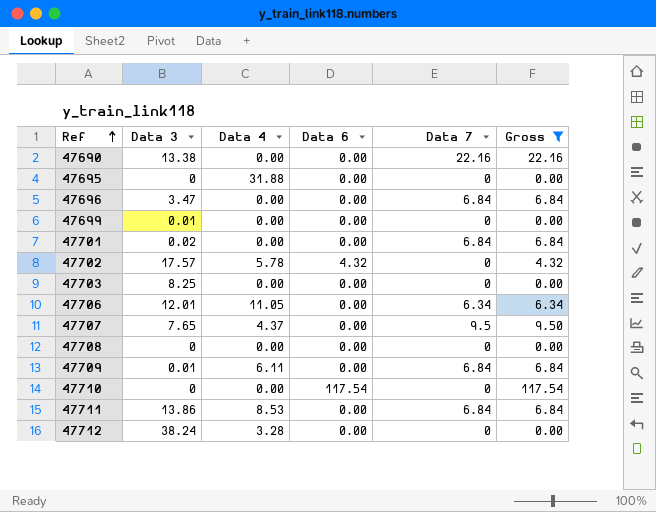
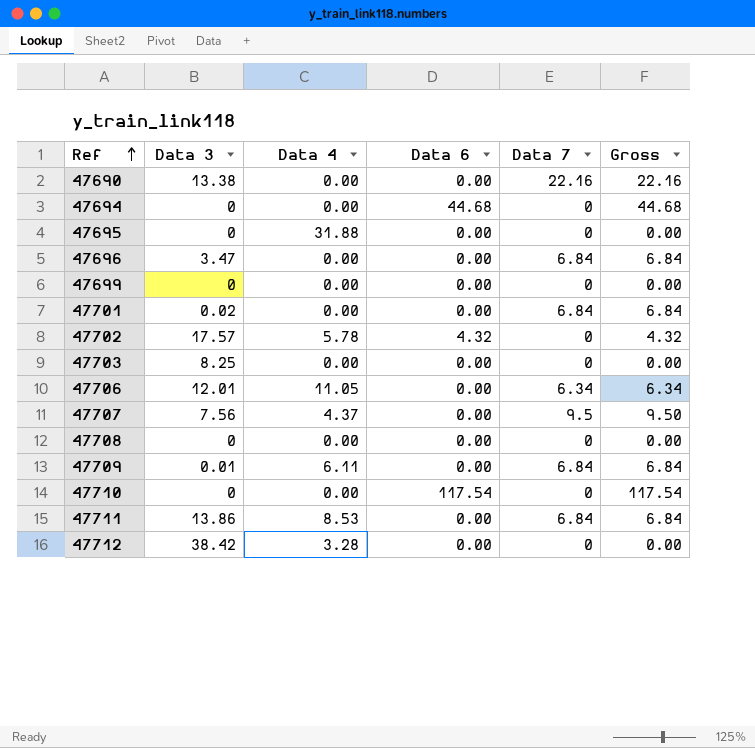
filter: Gross != 44.68 -> none
47699 | Data 3: 0.01 -> 0
47707 | Data 3: 7.65 -> 7.56
47712 | Data 3: 38.24 -> 38.42

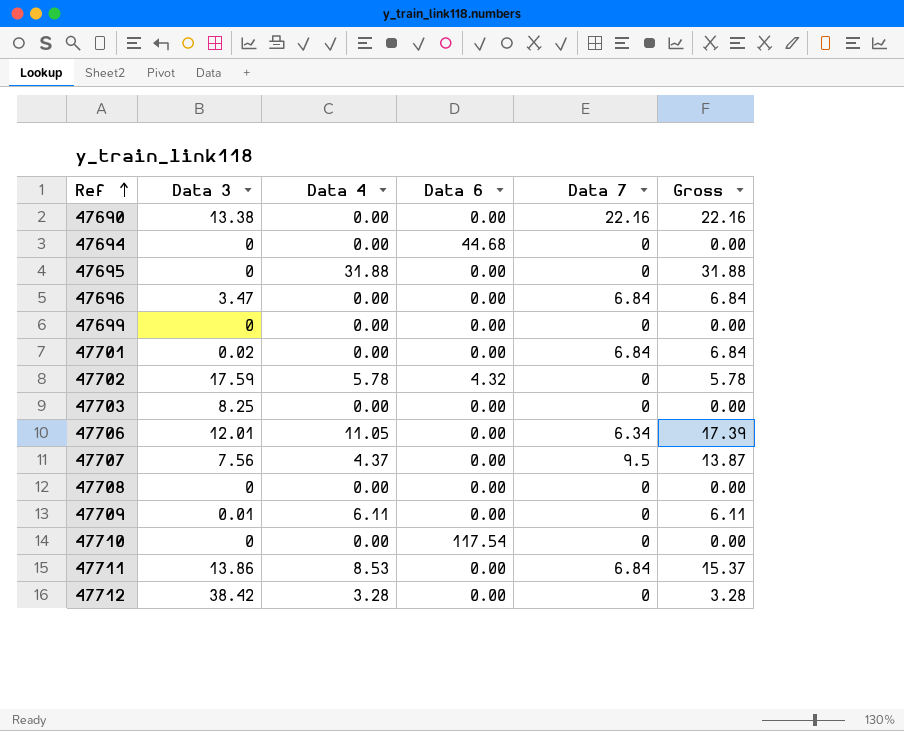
column Gross | formula: [Data 6] + [Data 7] -> [Data 4] + [Data 7]
47702 | Data 3: 17.57 -> 17.59
47709 | Data 7: 6.84 -> 0

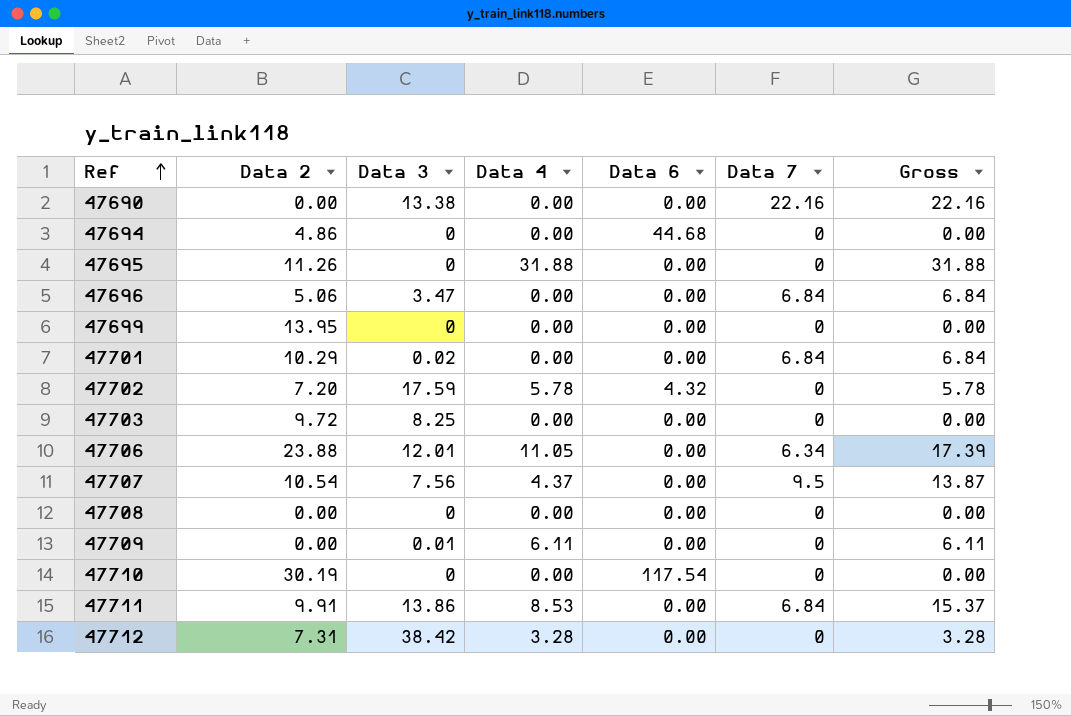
column Data 2 | position: none -> 2

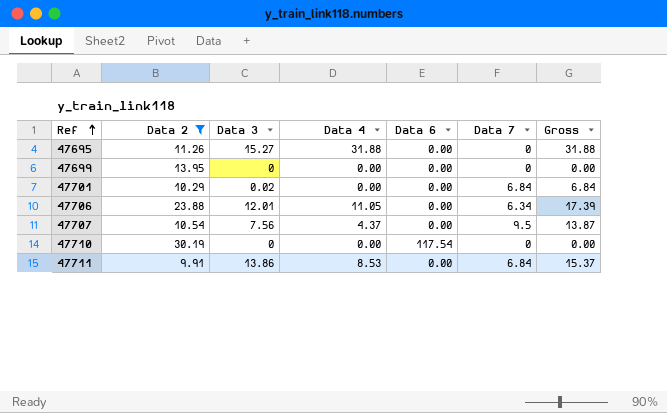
filter: none -> Data 2 >= 9.91
47695 | Data 3: 0 -> 15.27

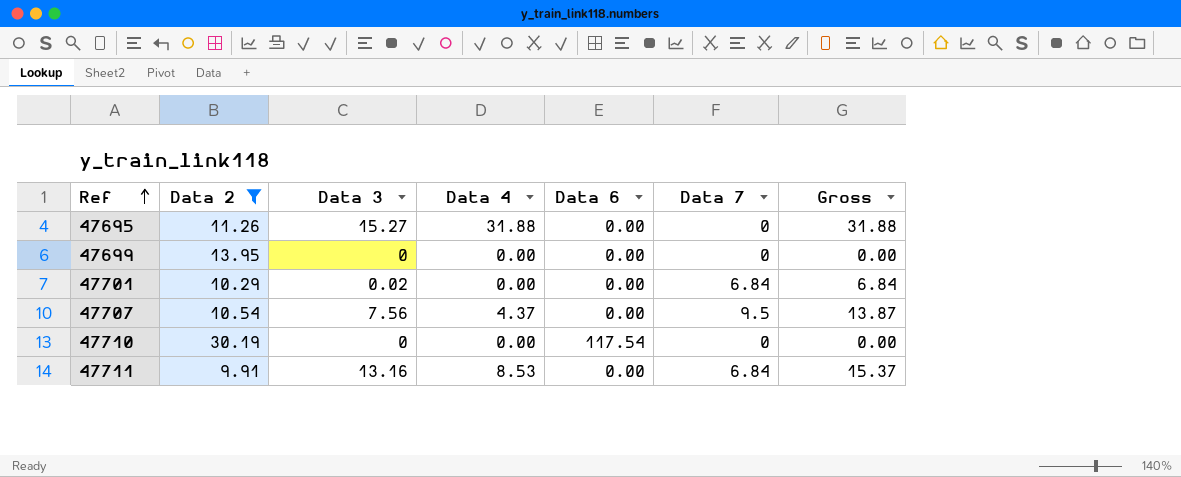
row 47706: 23.88 | 12.01 | 11.05 | 0.00 | 6.34 | 17.39 -> none
47711 | Data 3: 13.86 -> 13.16

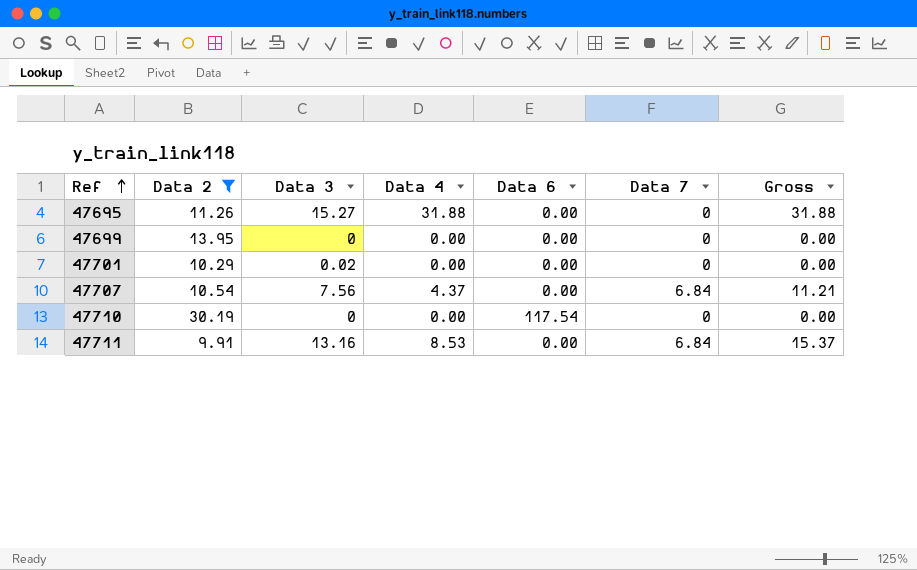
47701 | Data 7: 6.84 -> 0
47701 | Gross: 6.84 -> 0.00
47707 | Data 7: 9.5 -> 6.84
47707 | Gross: 13.87 -> 11.21

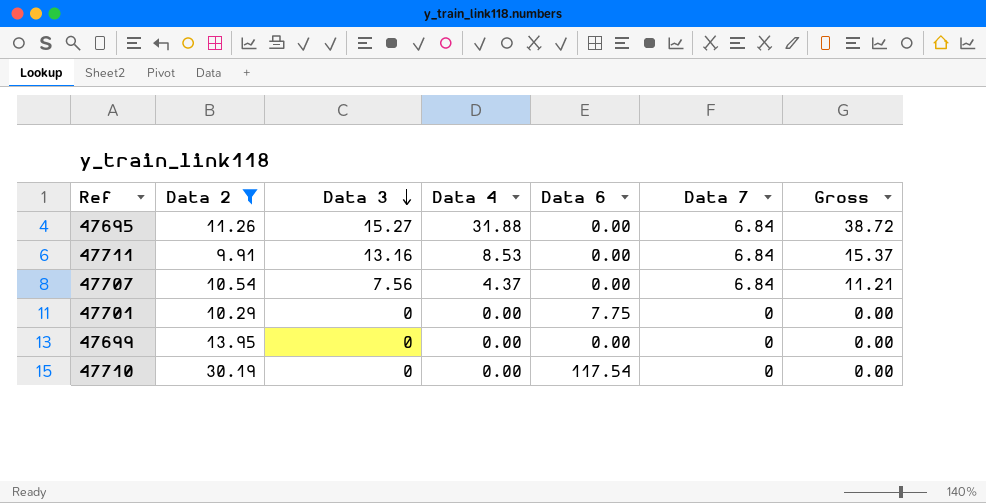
row order: Ref ascending -> Data 3 descending
47695 | Data 7: 0 -> 6.84
47695 | Gross: 31.88 -> 38.72
47701 | Data 3: 0.02 -> 0
47701 | Data 6: 0.00 -> 7.75

